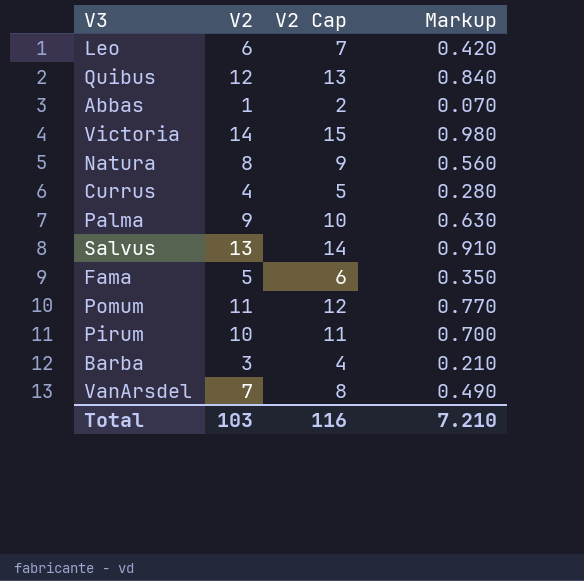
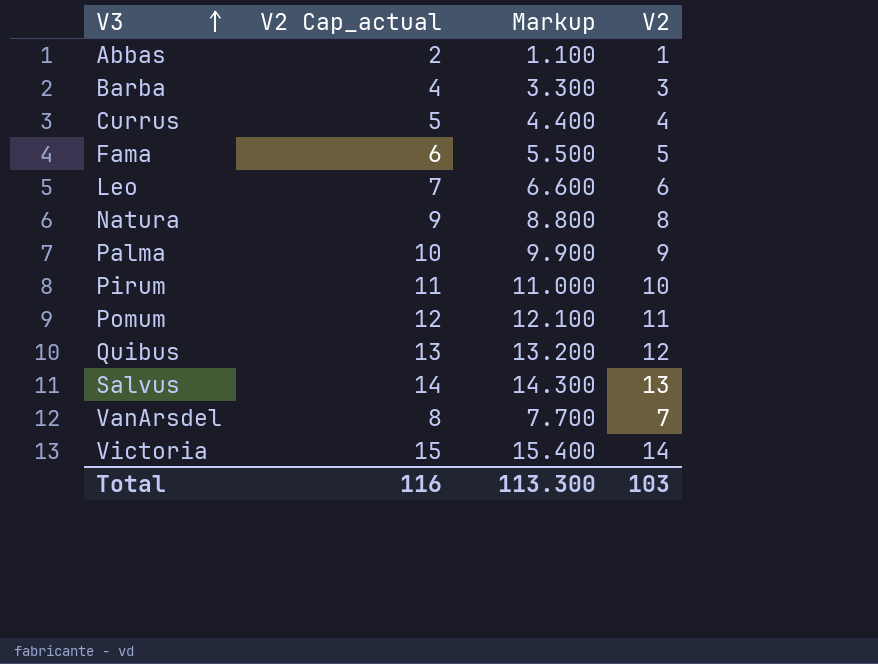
row order: none -> V3 ascending
column name: V2 Cap -> V2 Cap_actual
column Markup | formula: [V2] * 0.07 -> [V2] * 1.1
column V2 | position: 2 -> 4
Total | Markup: 7.210 -> 113.300

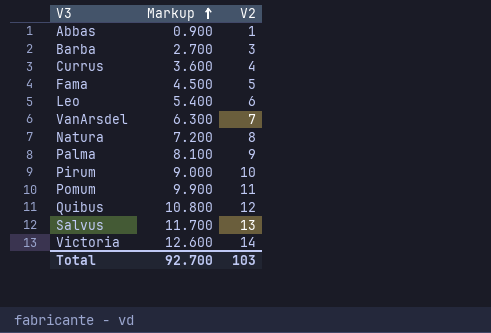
row order: V3 ascending -> Markup ascending
column V2 Cap_actual | formula: [V2] + 1 -> none
column Markup | formula: [V2] * 1.1 -> [V2] * 0.9
Total | Markup: 113.300 -> 92.700

